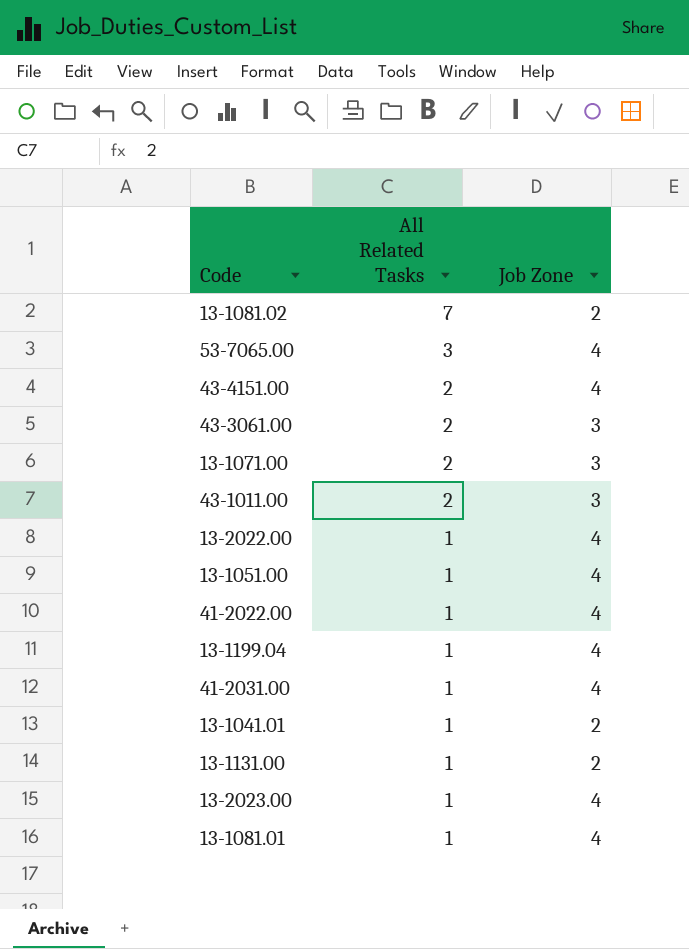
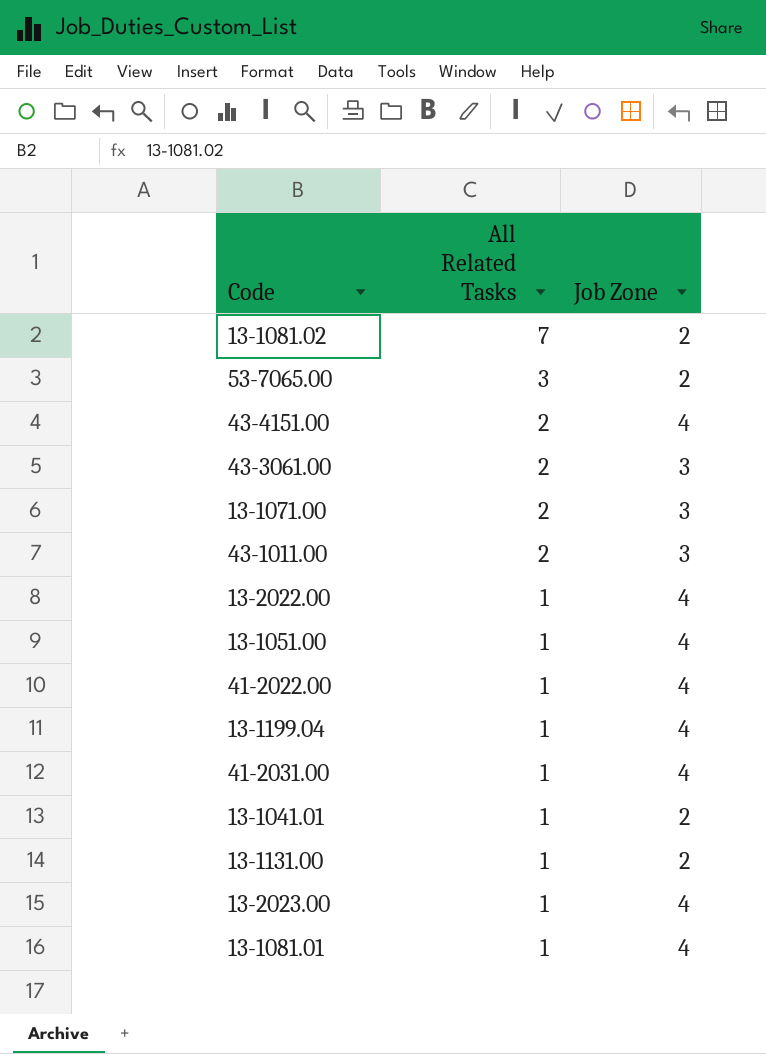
53-7065.00 | Job Zone: 4 -> 2

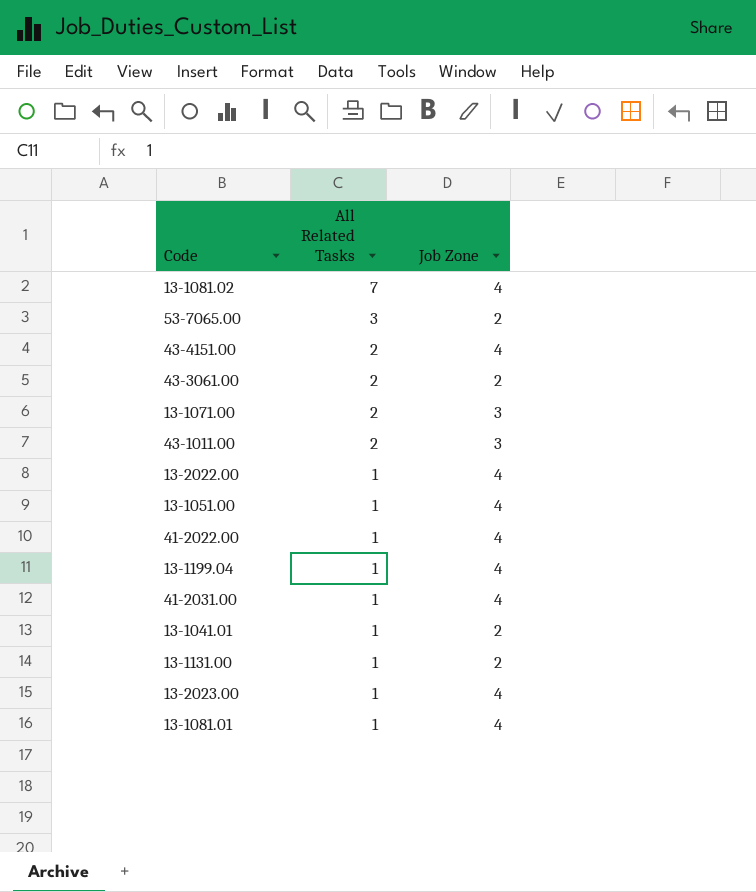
13-1081.02 | Job Zone: 2 -> 4
43-3061.00 | Job Zone: 3 -> 2

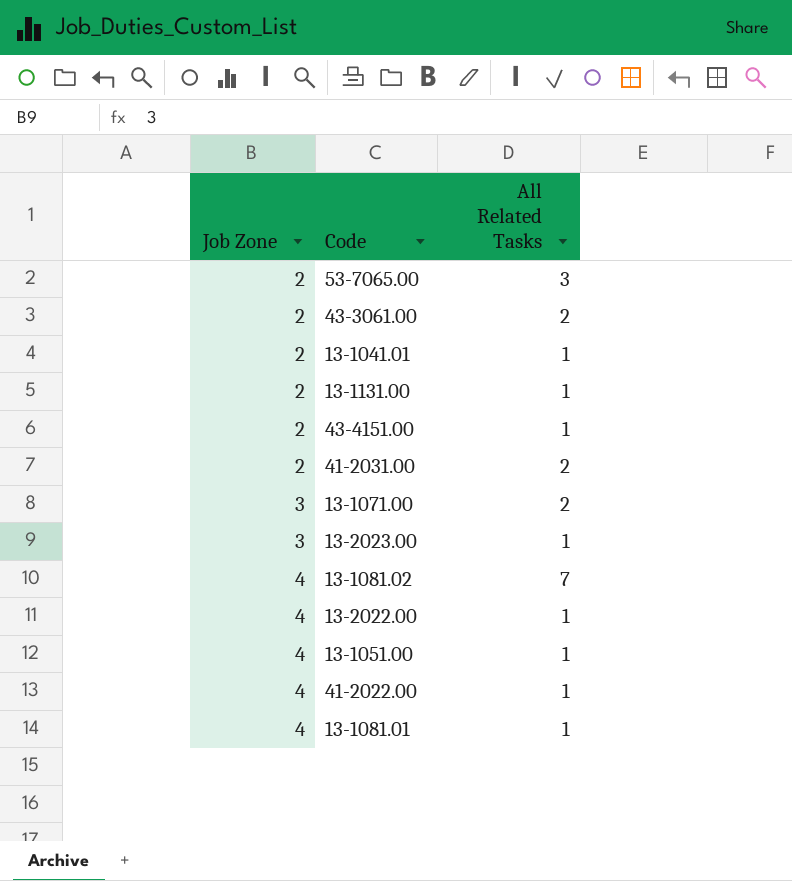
row order: All Related Tasks descending -> Job Zone ascending
column Job Zone | position: 3 -> 1
row 43-1011.00: 2 | 3 -> none
row 13-1199.04: 1 | 4 -> none
43-4151.00 | Job Zone: 4 -> 2
43-4151.00 | All Related Tasks: 2 -> 1
41-2031.00 | Job Zone: 4 -> 2
41-2031.00 | All Related Tasks: 1 -> 2
13-2023.00 | Job Zone: 4 -> 3

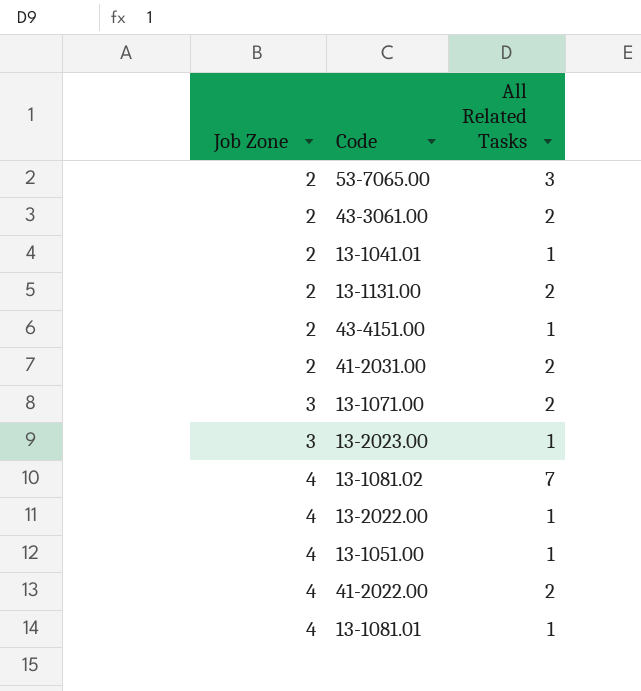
13-1131.00 | All Related Tasks: 1 -> 2
41-2022.00 | All Related Tasks: 1 -> 2

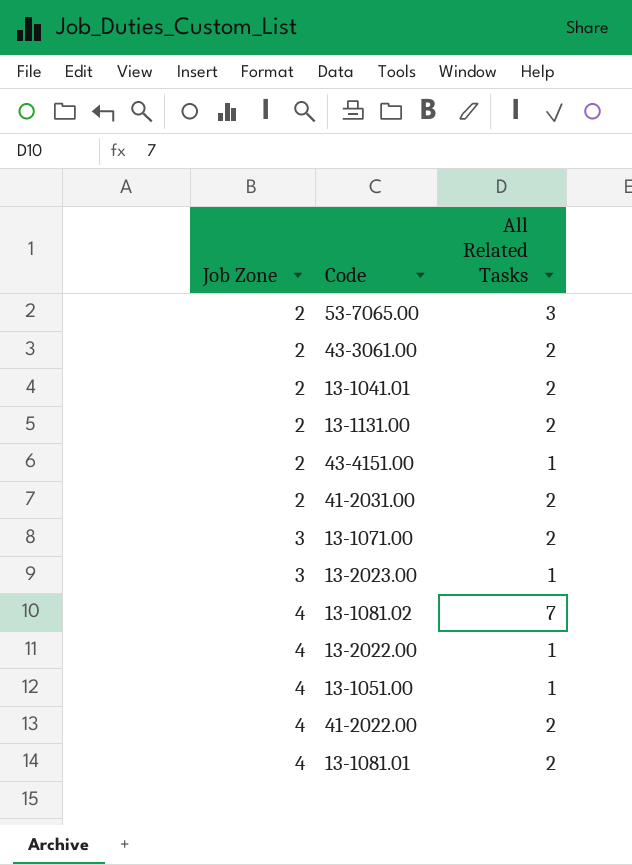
13-1041.01 | All Related Tasks: 1 -> 2
13-1081.01 | All Related Tasks: 1 -> 2

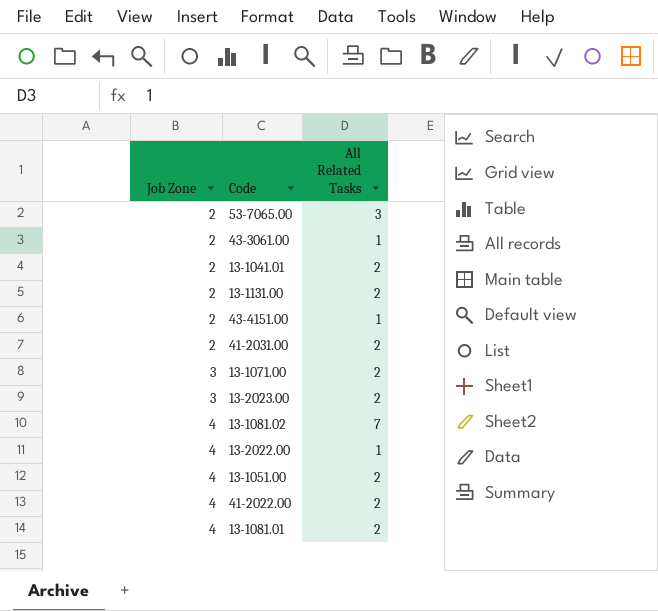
43-3061.00 | All Related Tasks: 2 -> 1
13-2023.00 | All Related Tasks: 1 -> 2
13-1051.00 | All Related Tasks: 1 -> 2

